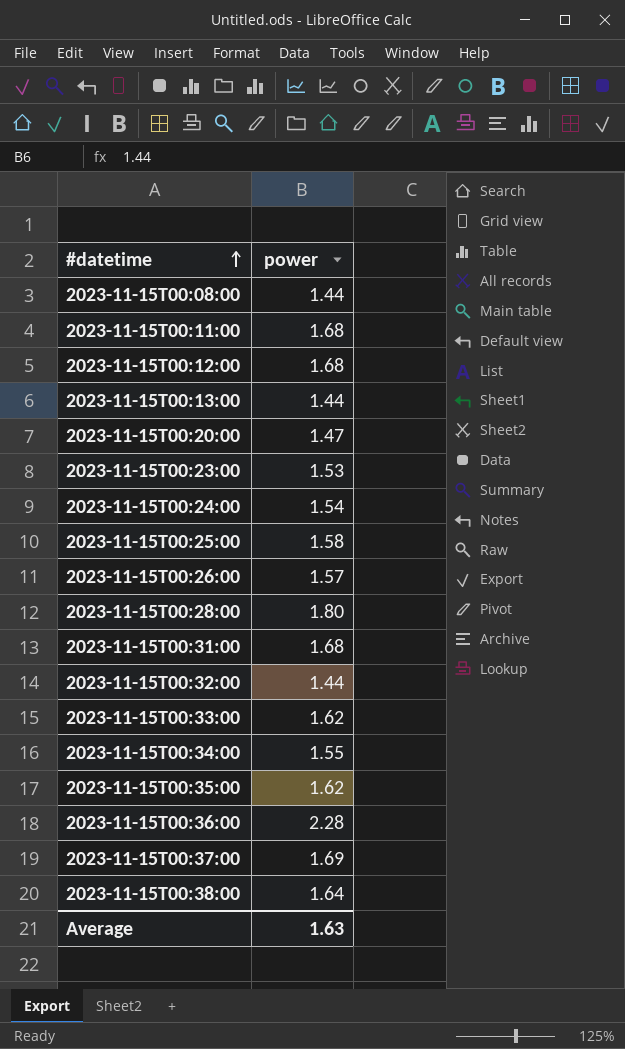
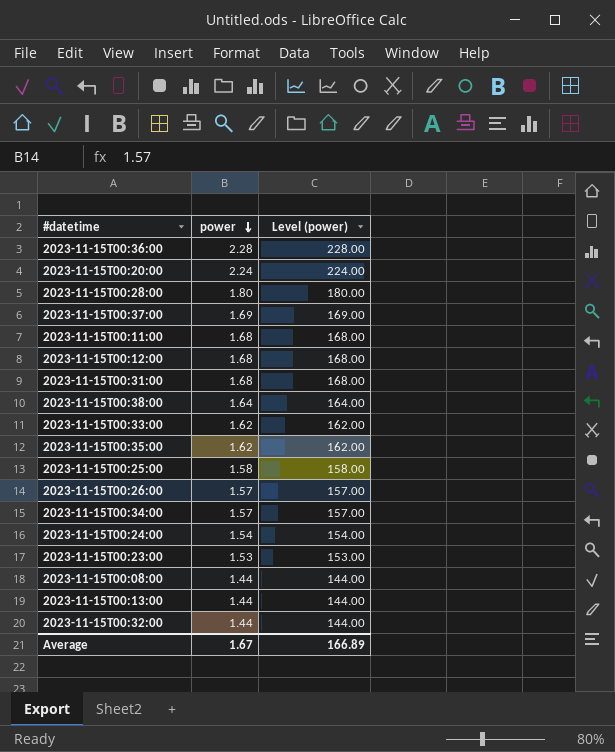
row order: #datetime ascending -> power descending
column Level (power) | formula: none -> [power] * 100
2023-11-15T00:20:00 | power: 1.47 -> 2.24
2023-11-15T00:34:00 | power: 1.55 -> 1.57
Average | power: 1.63 -> 1.67

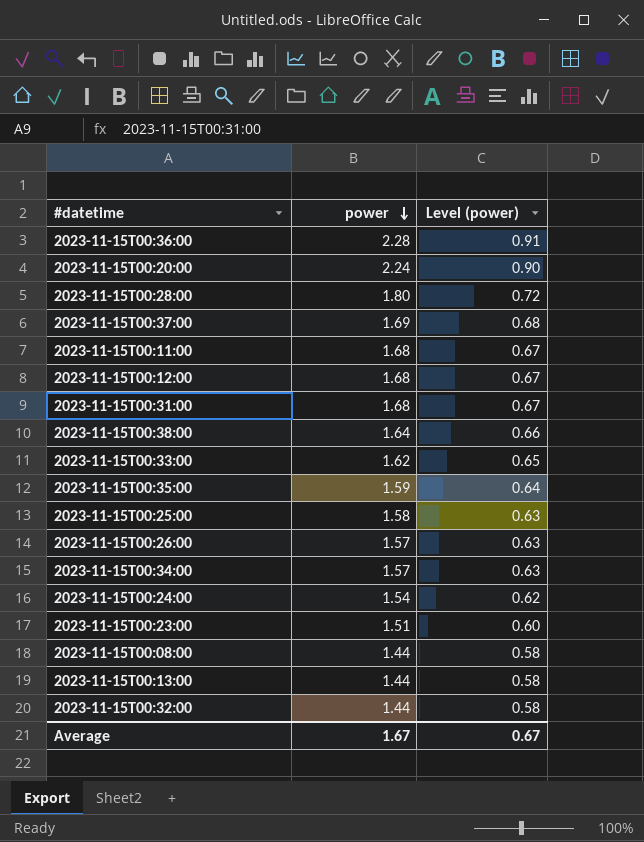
column Level (power) | formula: [power] * 100 -> [power] * 0.4
2023-11-15T00:35:00 | power: 1.62 -> 1.59
2023-11-15T00:23:00 | power: 1.53 -> 1.51
Average | Level (power): 166.89 -> 0.67

